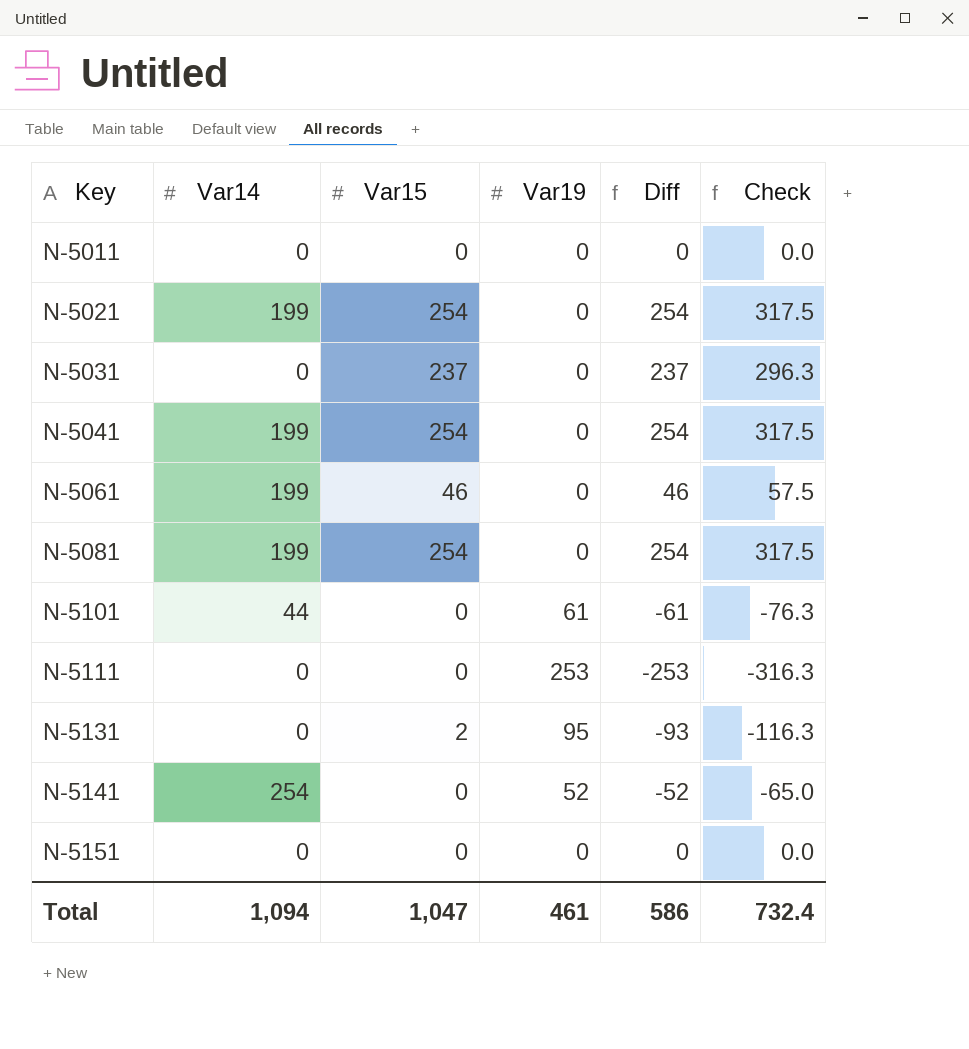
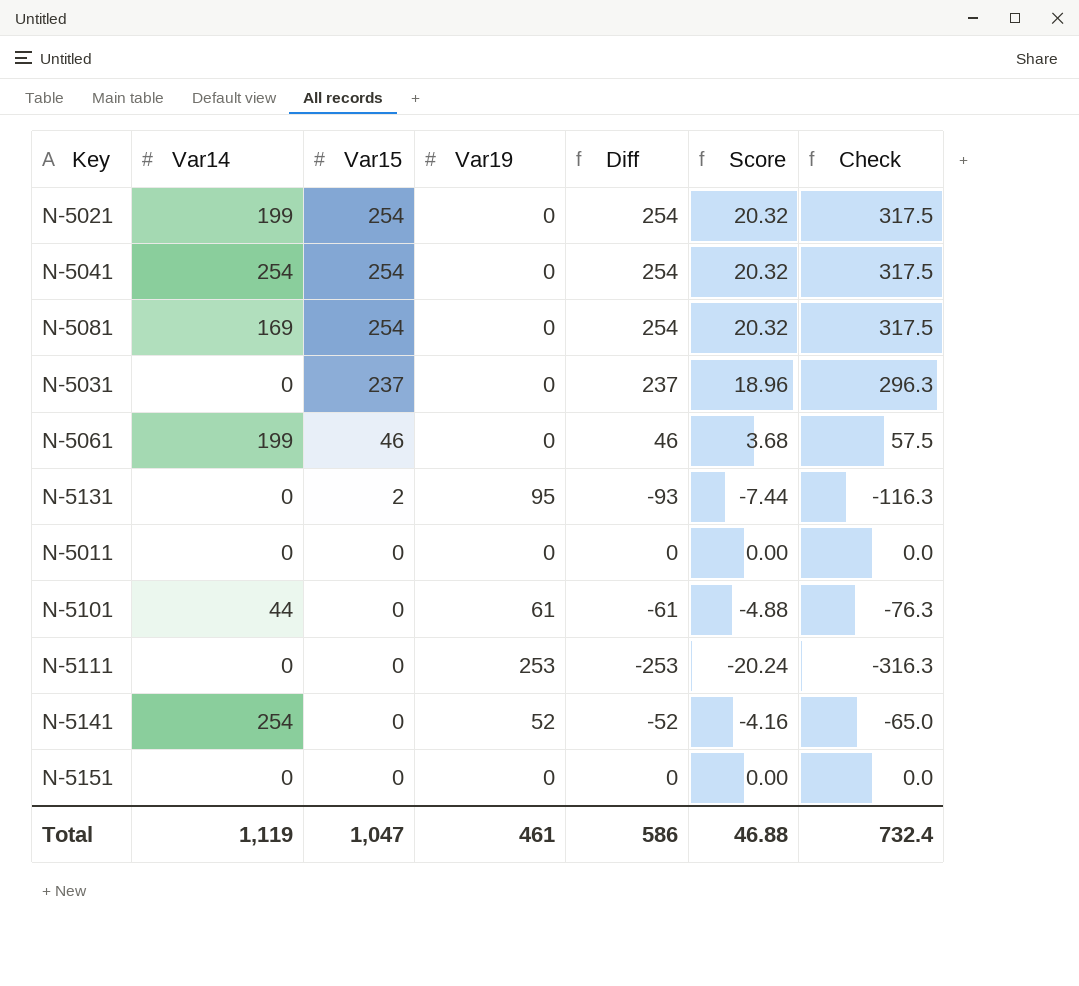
row order: Key ascending -> Var15 descending
column Score | formula: none -> [Diff] * 0.08
N-5041 | Var14: 199 -> 254
N-5081 | Var14: 199 -> 169
Total | Var14: 1,094 -> 1,119

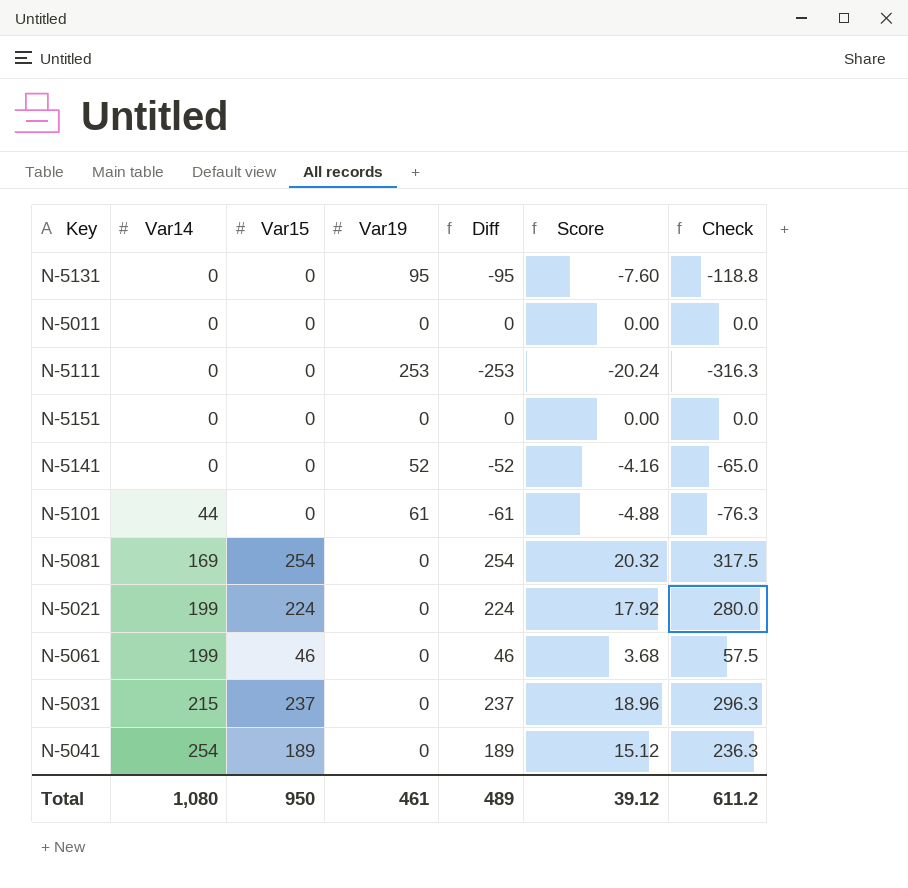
row order: Var15 descending -> Var14 ascending
N-5131 | Var15: 2 -> 0
N-5131 | Diff: -93 -> -95
N-5131 | Score: -7.44 -> -7.60
N-5131 | Check: -116.3 -> -118.8
N-5141 | Var14: 254 -> 0
N-5021 | Var15: 254 -> 224
N-5021 | Diff: 254 -> 224
N-5021 | Score: 20.32 -> 17.92
N-5021 | Check: 317.5 -> 280.0
N-5031 | Var14: 0 -> 215
N-5041 | Var15: 254 -> 189
N-5041 | Diff: 254 -> 189
N-5041 | Score: 20.32 -> 15.12
N-5041 | Check: 317.5 -> 236.3
Total | Var14: 1,119 -> 1,080
Total | Var15: 1,047 -> 950
Total | Diff: 586 -> 489
Total | Score: 46.88 -> 39.12
Total | Check: 732.4 -> 611.2

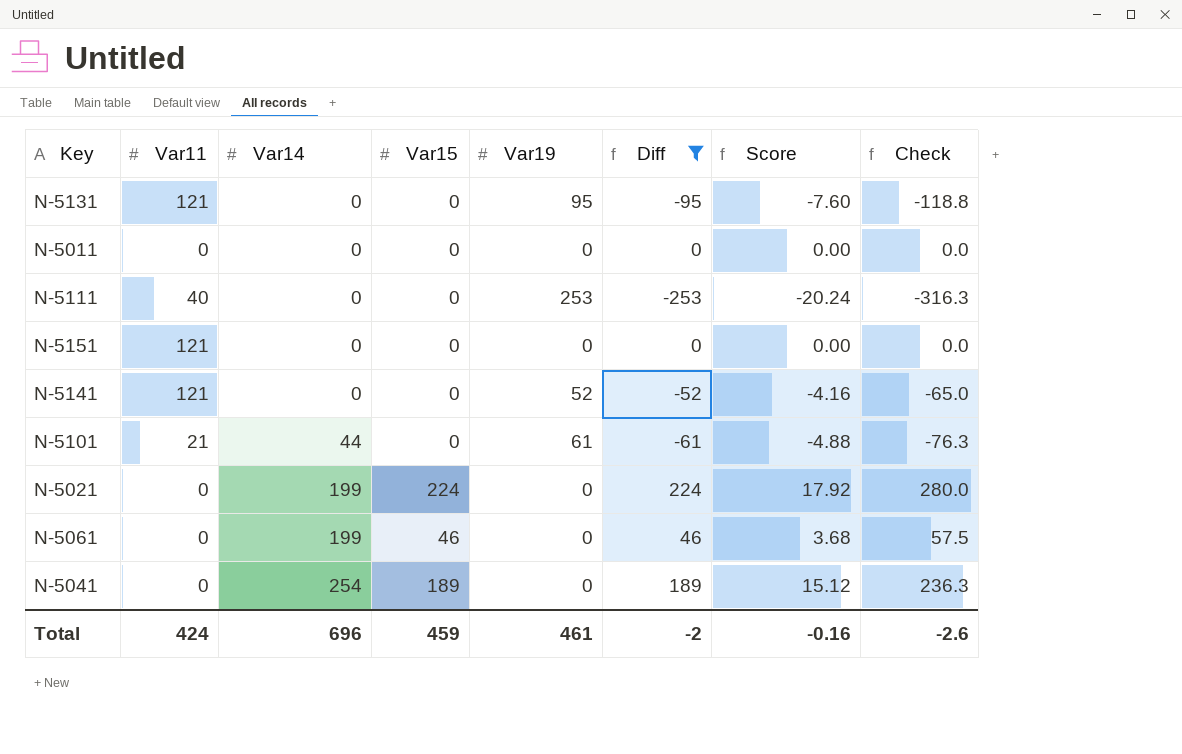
filter: none -> Diff <= 224
column Var11 | position: none -> 2
Total | Var14: 1,080 -> 696
Total | Var15: 950 -> 459
Total | Diff: 489 -> -2
Total | Score: 39.12 -> -0.16
Total | Check: 611.2 -> -2.6

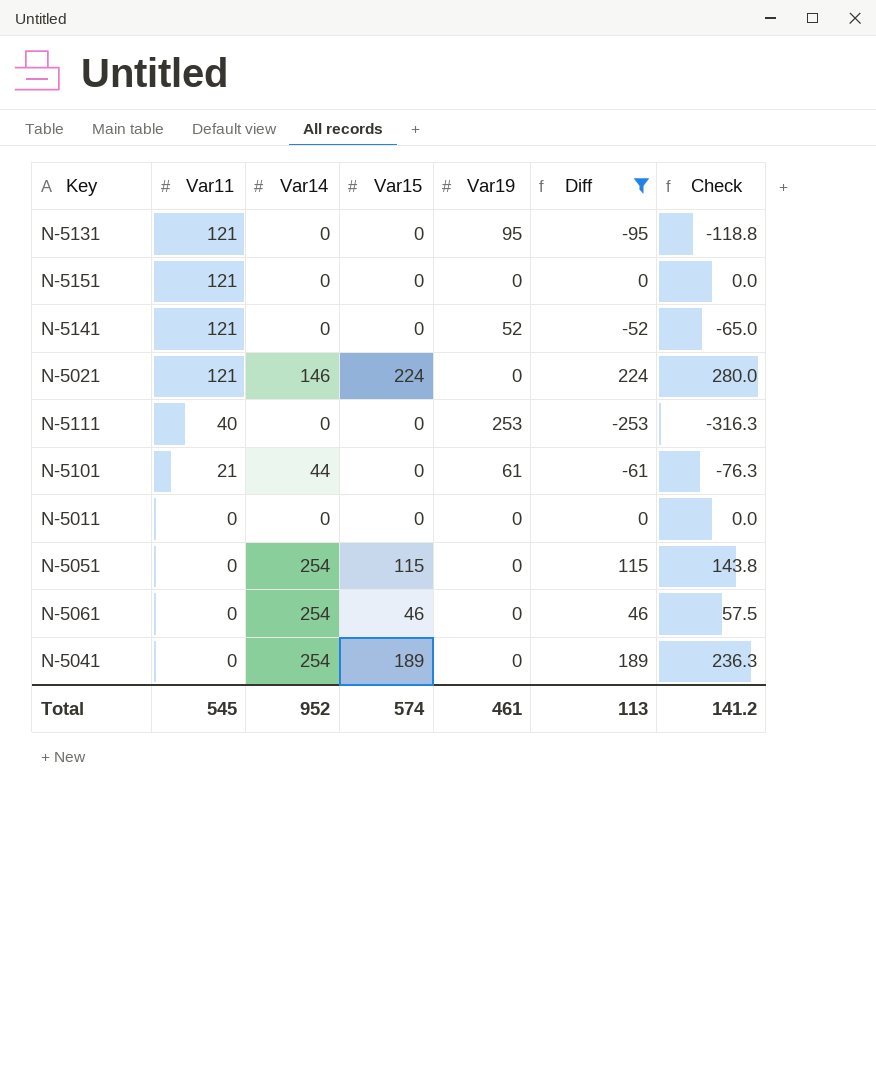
row order: Var14 ascending -> Var11 descending
column Score | formula: [Diff] * 0.08 -> none
N-5021 | Var11: 0 -> 121
N-5021 | Var14: 199 -> 146
row N-5051: none -> 0 | 254 | 115 | 0 | 115 | 143.8
N-5061 | Var14: 199 -> 254
Total | Var11: 424 -> 545
Total | Var14: 696 -> 952
Total | Var15: 459 -> 574
Total | Diff: -2 -> 113
Total | Check: -2.6 -> 141.2

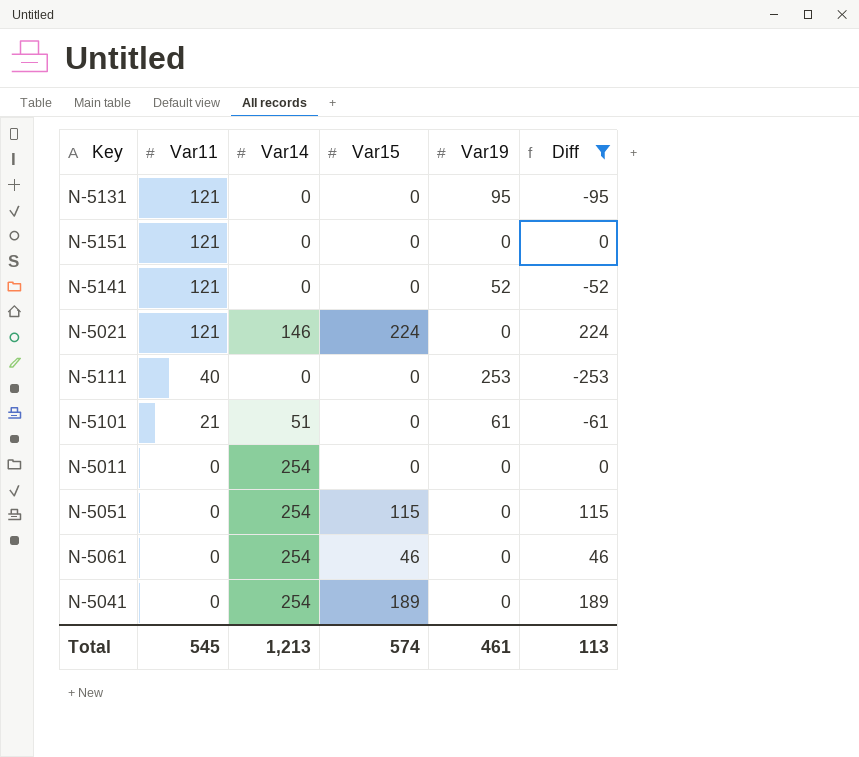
column Check | formula: [Diff] * 1.25 -> none
N-5101 | Var14: 44 -> 51
N-5011 | Var14: 0 -> 254
Total | Var14: 952 -> 1,213

